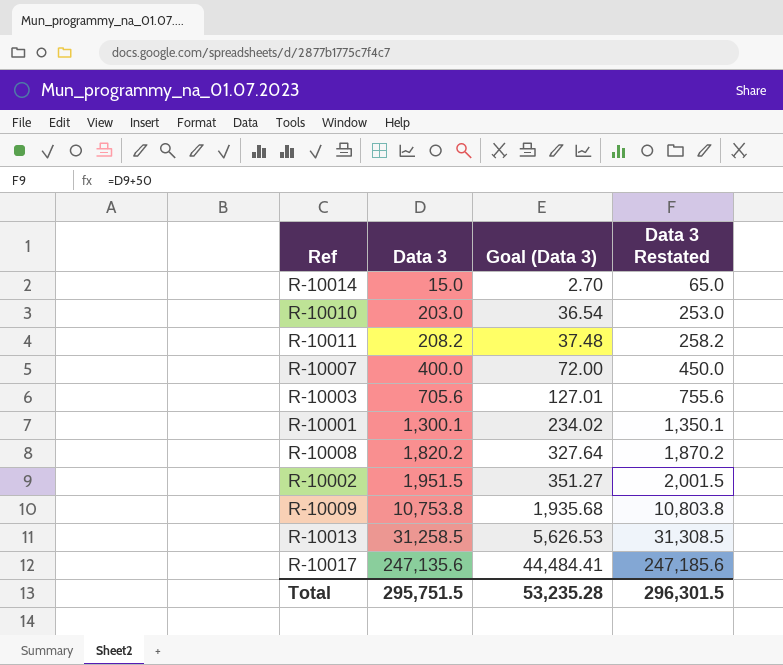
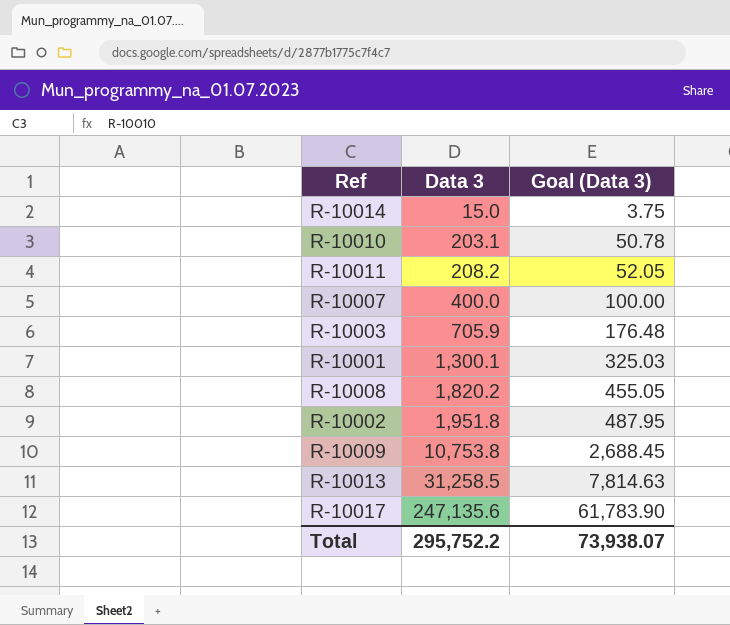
column Data 3 Restated | formula: [Data 3] + 50 -> none
column Goal (Data 3) | formula: [Data 3] * 0.18 -> [Data 3] * 0.25
R-10010 | Data 3: 203.0 -> 203.1
R-10003 | Data 3: 705.6 -> 705.9
R-10002 | Data 3: 1,951.5 -> 1,951.8
Total | Data 3: 295,751.5 -> 295,752.2
Total | Goal (Data 3): 53,235.28 -> 73,938.07

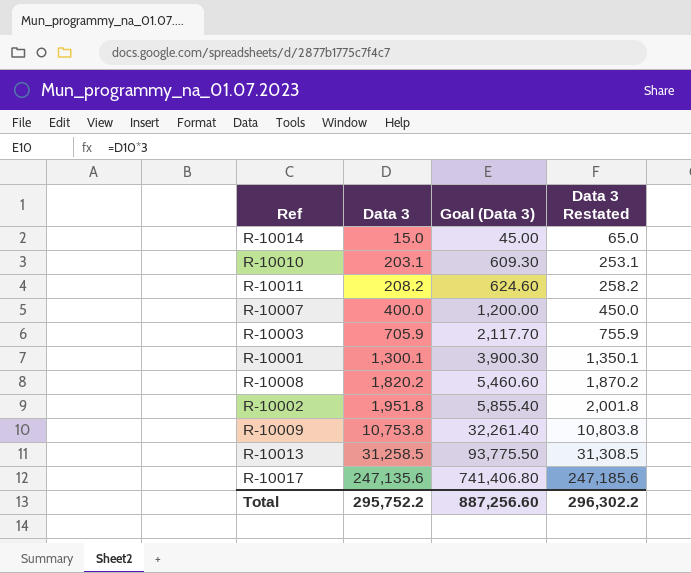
column Goal (Data 3) | formula: [Data 3] * 0.25 -> [Data 3] * 3
column Data 3 Restated | formula: none -> [Data 3] + 50
Total | Goal (Data 3): 73,938.07 -> 887,256.60

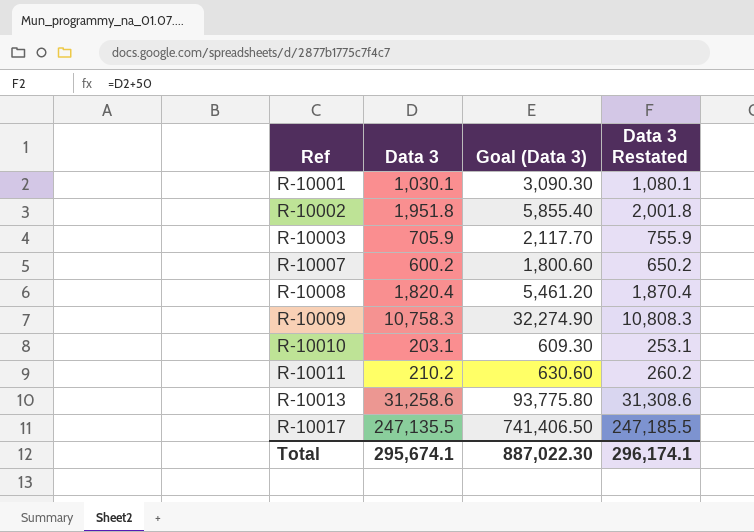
row order: Data 3 ascending -> Ref ascending
row R-10014: 15.0 | 45.00 | 65.0 -> none
R-10001 | Data 3: 1,300.1 -> 1,030.1
R-10001 | Goal (Data 3): 3,900.30 -> 3,090.30
R-10001 | Data 3 Restated: 1,350.1 -> 1,080.1
R-10007 | Data 3: 400.0 -> 600.2
R-10007 | Goal (Data 3): 1,200.00 -> 1,800.60
R-10007 | Data 3 Restated: 450.0 -> 650.2
R-10008 | Data 3: 1,820.2 -> 1,820.4
R-10008 | Goal (Data 3): 5,460.60 -> 5,461.20
R-10008 | Data 3 Restated: 1,870.2 -> 1,870.4
R-10009 | Data 3: 10,753.8 -> 10,758.3
R-10009 | Goal (Data 3): 32,261.40 -> 32,274.90
R-10009 | Data 3 Restated: 10,803.8 -> 10,808.3
R-10011 | Data 3: 208.2 -> 210.2
R-10011 | Goal (Data 3): 624.60 -> 630.60
R-10011 | Data 3 Restated: 258.2 -> 260.2
R-10013 | Data 3: 31,258.5 -> 31,258.6
R-10013 | Goal (Data 3): 93,775.50 -> 93,775.80
R-10013 | Data 3 Restated: 31,308.5 -> 31,308.6
R-10017 | Data 3: 247,135.6 -> 247,135.5
R-10017 | Goal (Data 3): 741,406.80 -> 741,406.50
R-10017 | Data 3 Restated: 247,185.6 -> 247,185.5
Total | Data 3: 295,752.2 -> 295,674.1
Total | Goal (Data 3): 887,256.60 -> 887,022.30
Total | Data 3 Restated: 296,302.2 -> 296,174.1

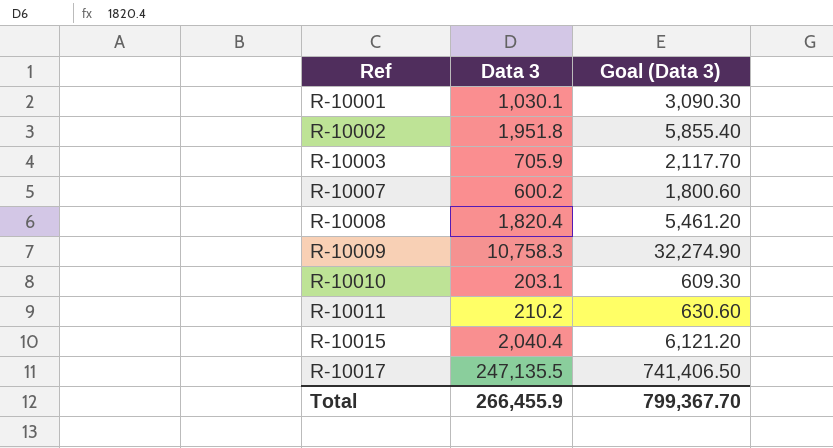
column Data 3 Restated | formula: [Data 3] + 50 -> none
row R-10013: 31,258.6 | 93,775.80 | 31,308.6 -> none
row R-10015: none -> 2,040.4 | 6,121.20
Total | Data 3: 295,674.1 -> 266,455.9
Total | Goal (Data 3): 887,022.30 -> 799,367.70

